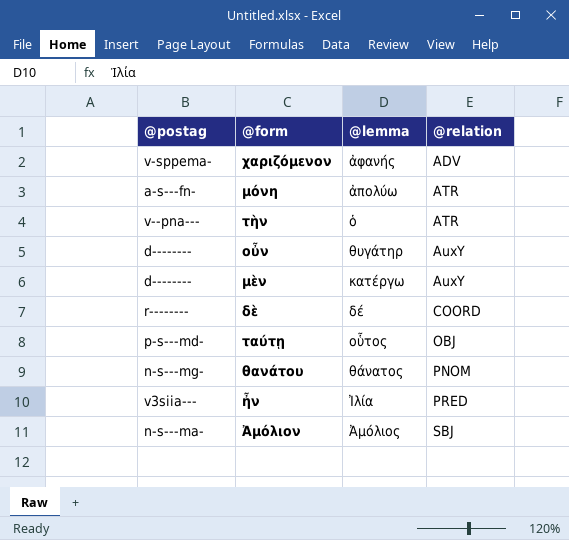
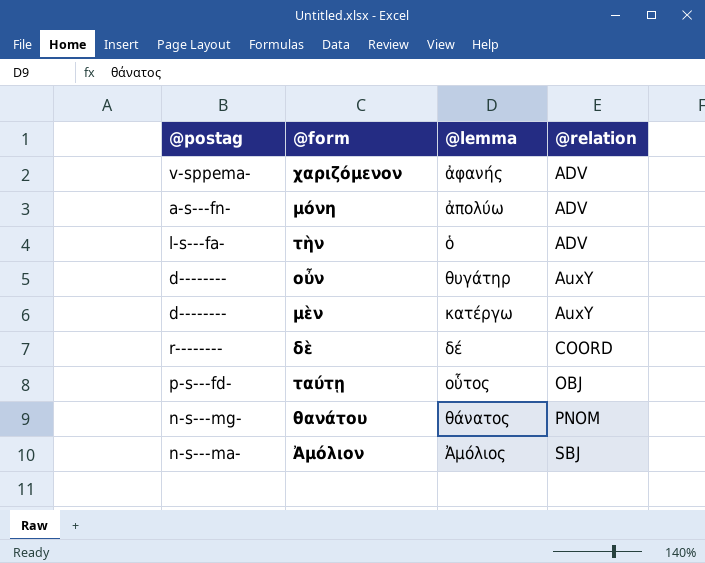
row ἦν: v3siia--- | Ἰλία | PRED -> none
μόνη | @relation: ATR -> ADV
τὴν | @postag: v--pna--- -> l-s---fa-
τὴν | @relation: ATR -> ADV
ταύτῃ | @postag: p-s---md- -> p-s---fd-

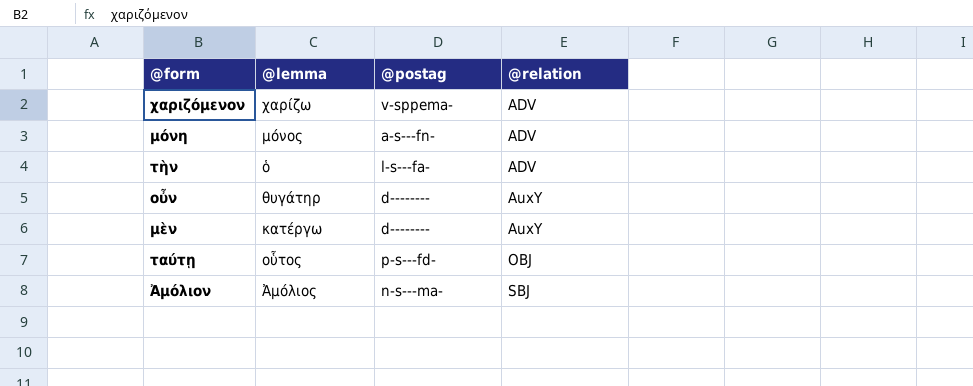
column @postag | position: 1 -> 3
row δὲ: r-------- | δέ | COORD -> none
row θανάτου: n-s---mg- | θάνατος | PNOM -> none
χαριζόμενον | @lemma: ἀφανής -> χαρίζω
μόνη | @lemma: ἀπολύω -> μόνος

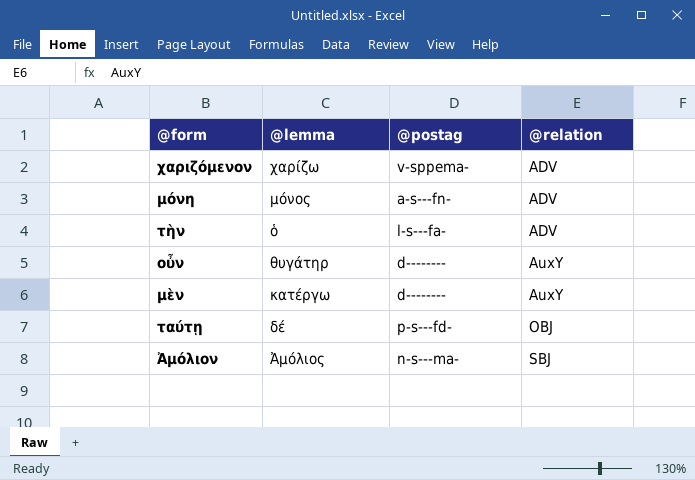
ταύτῃ | @lemma: οὗτος -> δέ

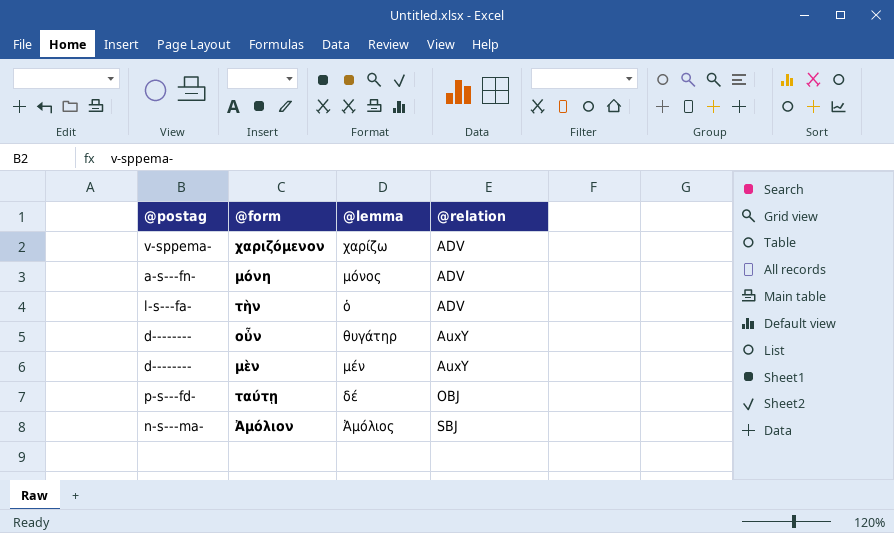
column @postag | position: 3 -> 1
μὲν | @lemma: κατέργω -> μέν

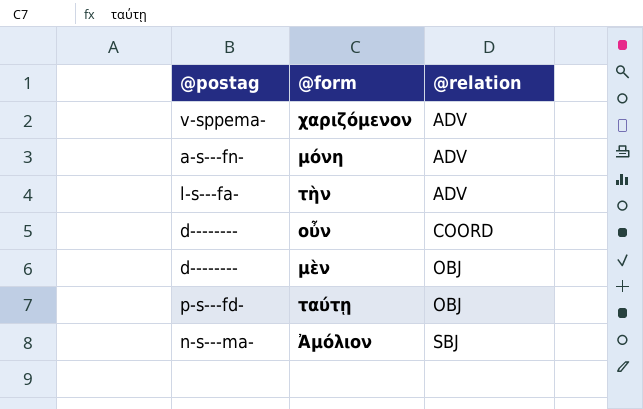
column @lemma | position: 3 -> none
οὖν | @relation: AuxY -> COORD
μὲν | @relation: AuxY -> OBJ

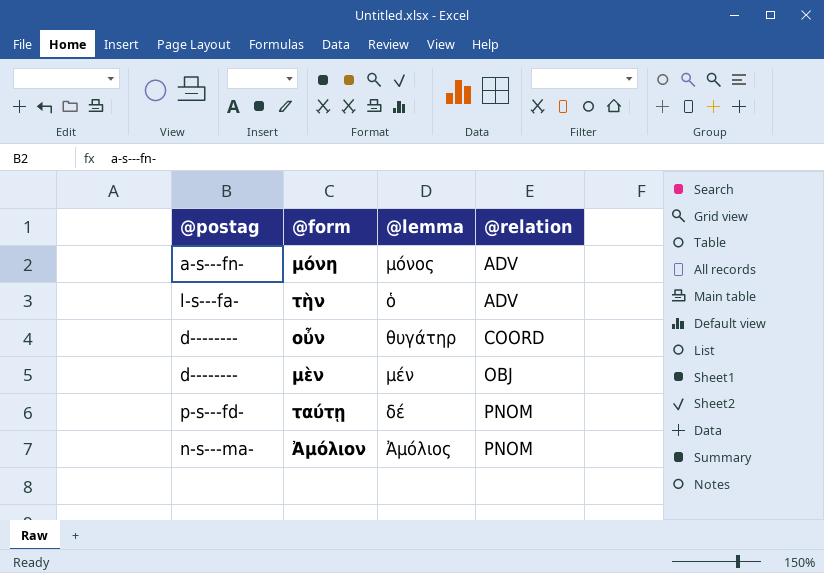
column @lemma | position: none -> 3
row χαριζόμενον: v-sppema- | ADV -> none
ταύτῃ | @relation: OBJ -> PNOM
Ἀμόλιον | @relation: SBJ -> PNOM

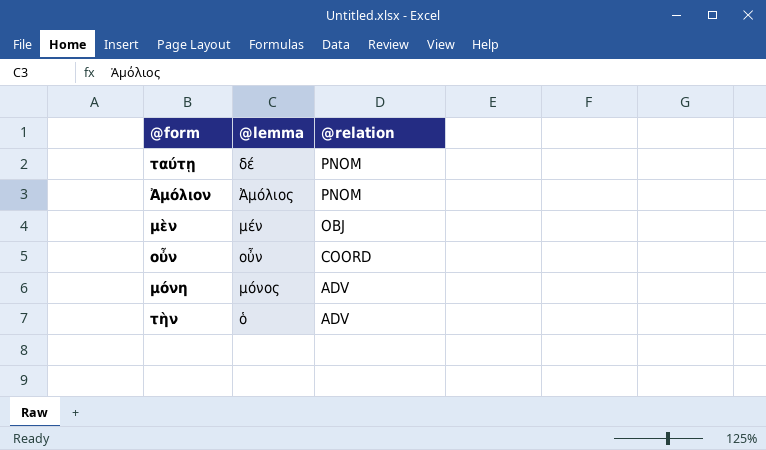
row order: @relation ascending -> @relation descending
column @postag | position: 1 -> none
οὖν | @lemma: θυγάτηρ -> οὖν

